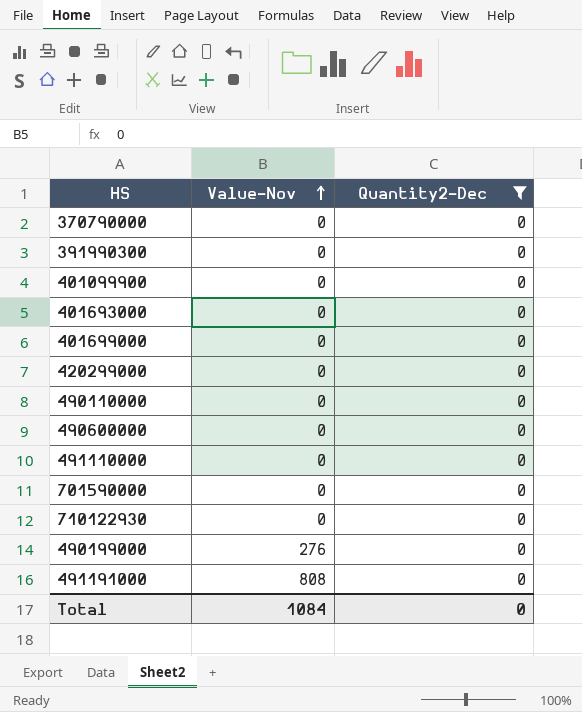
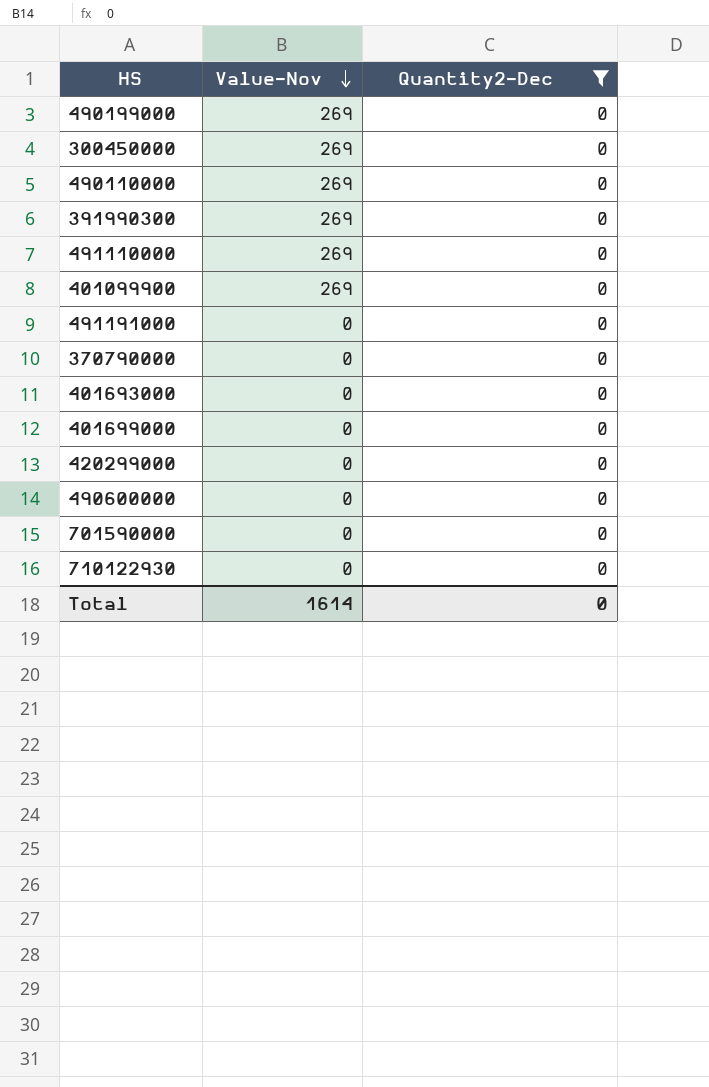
row order: Value-Nov ascending -> Value-Nov descending
490199000 | Value-Nov: 276 -> 269
row 300450000: none -> 269 | 0
490110000 | Value-Nov: 0 -> 269
391990300 | Value-Nov: 0 -> 269
491110000 | Value-Nov: 0 -> 269
401099900 | Value-Nov: 0 -> 269
491191000 | Value-Nov: 808 -> 0
Total | Value-Nov: 1084 -> 1614

